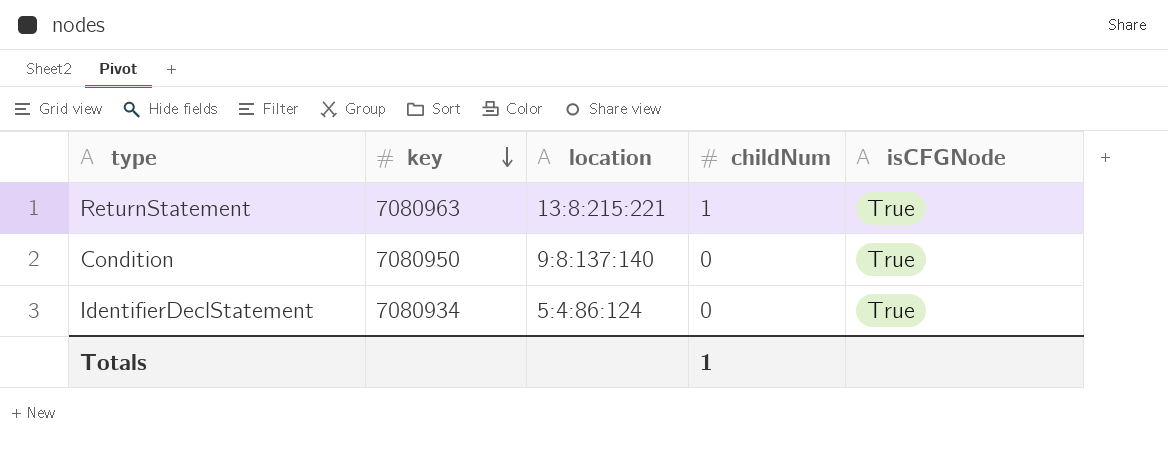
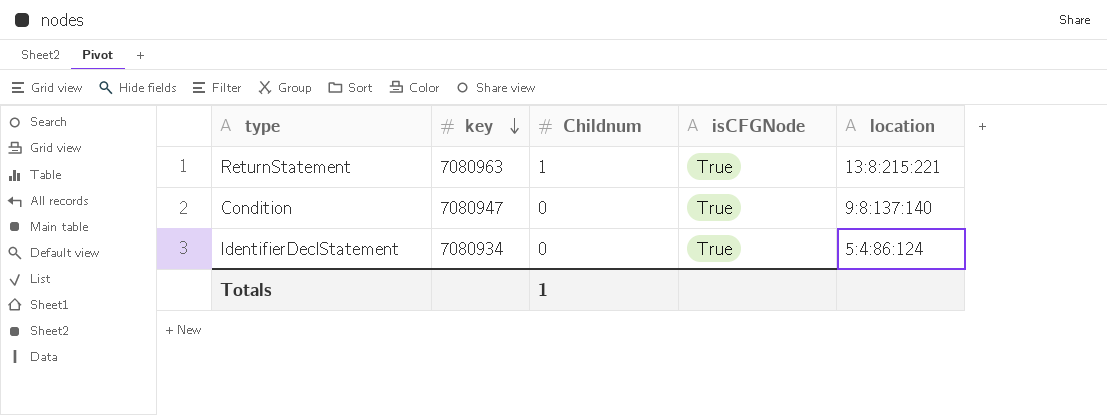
column name: childNum -> Childnum
column location | position: 3 -> 5
Condition | key: 7080950 -> 7080947

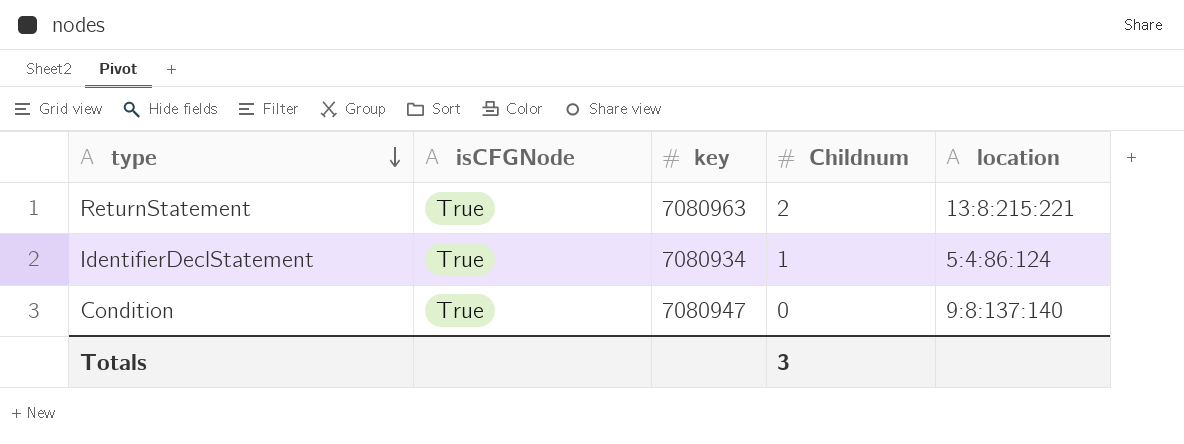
row order: key descending -> type descending
column isCFGNode | position: 4 -> 2
ReturnStatement | Childnum: 1 -> 2
IdentifierDeclStatement | Childnum: 0 -> 1
Totals | Childnum: 1 -> 3

